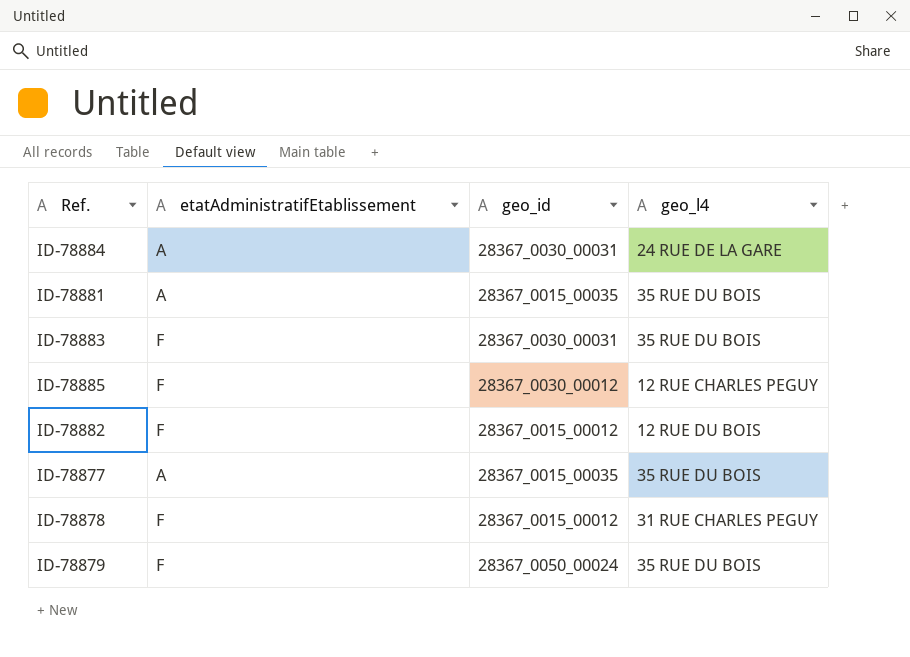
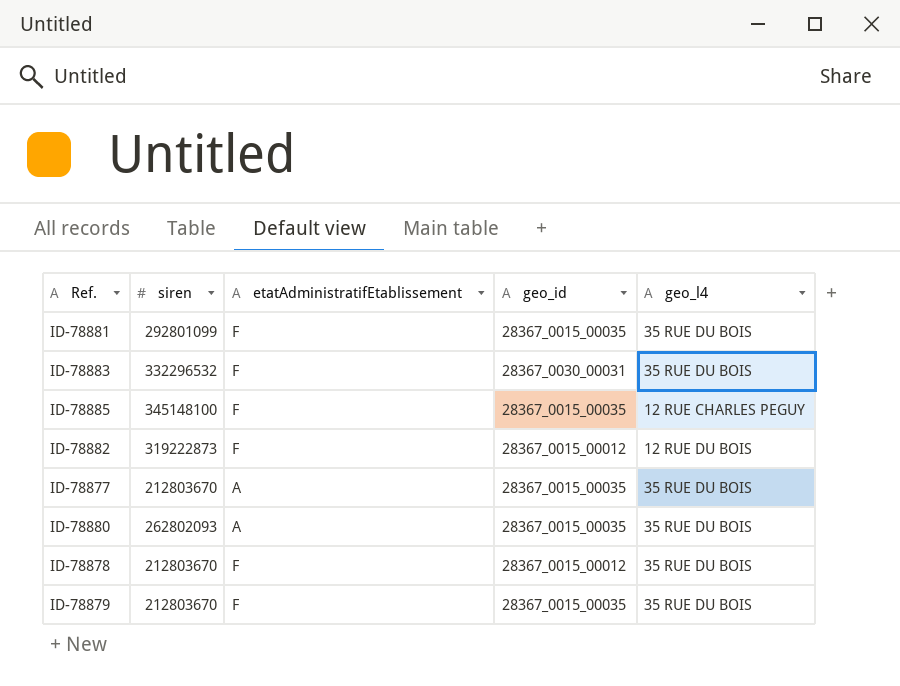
column siren | position: none -> 2
row ID-78884: A | 28367_0030_00031 | 24 RUE DE LA GARE -> none
ID-78881 | etatAdministratifEtablissement: A -> F
ID-78885 | geo_id: 28367_0030_00012 -> 28367_0015_00035
row ID-78880: none -> 262802093 | A | 28367_0015_00035 | 35 RUE DU BOIS
ID-78878 | geo_l4: 31 RUE CHARLES PEGUY -> 35 RUE DU BOIS
ID-78879 | geo_id: 28367_0050_00024 -> 28367_0015_00035

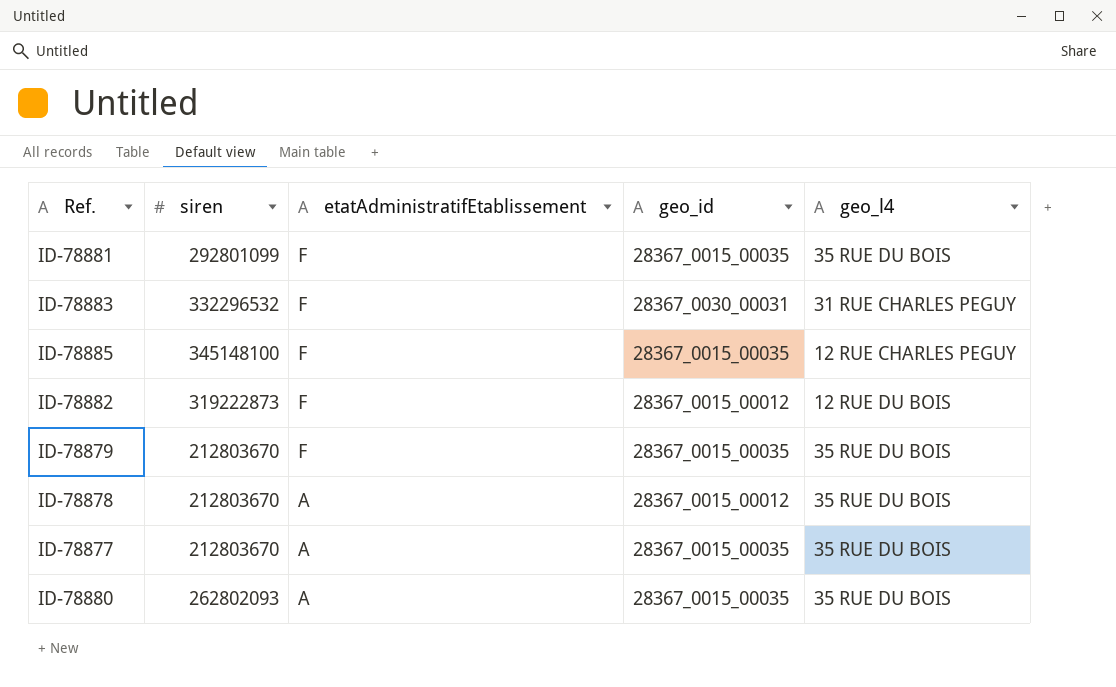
row order: none -> etatAdministratifEtablissement descending
ID-78883 | geo_l4: 35 RUE DU BOIS -> 31 RUE CHARLES PEGUY
ID-78878 | etatAdministratifEtablissement: F -> A

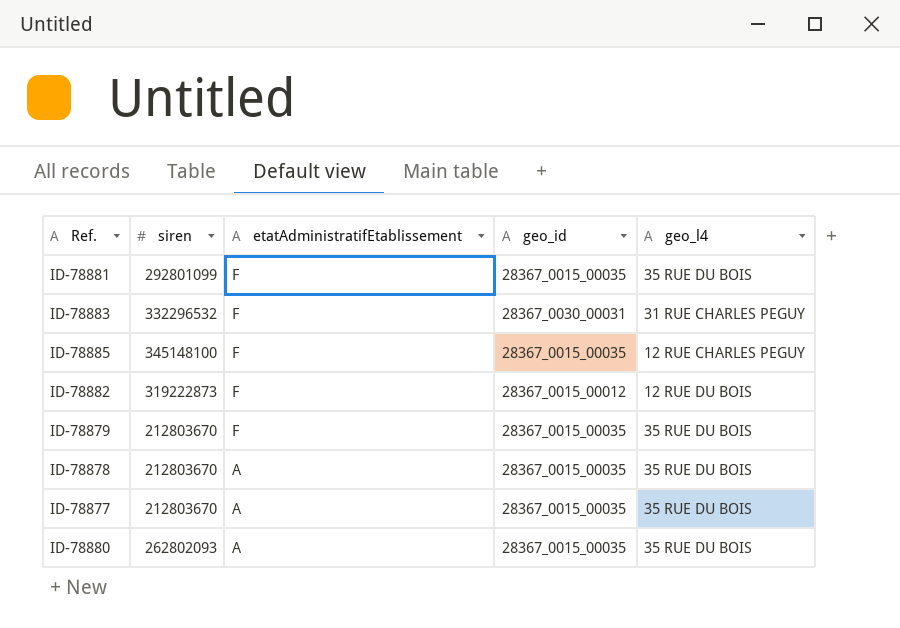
ID-78878 | geo_id: 28367_0015_00012 -> 28367_0015_00035

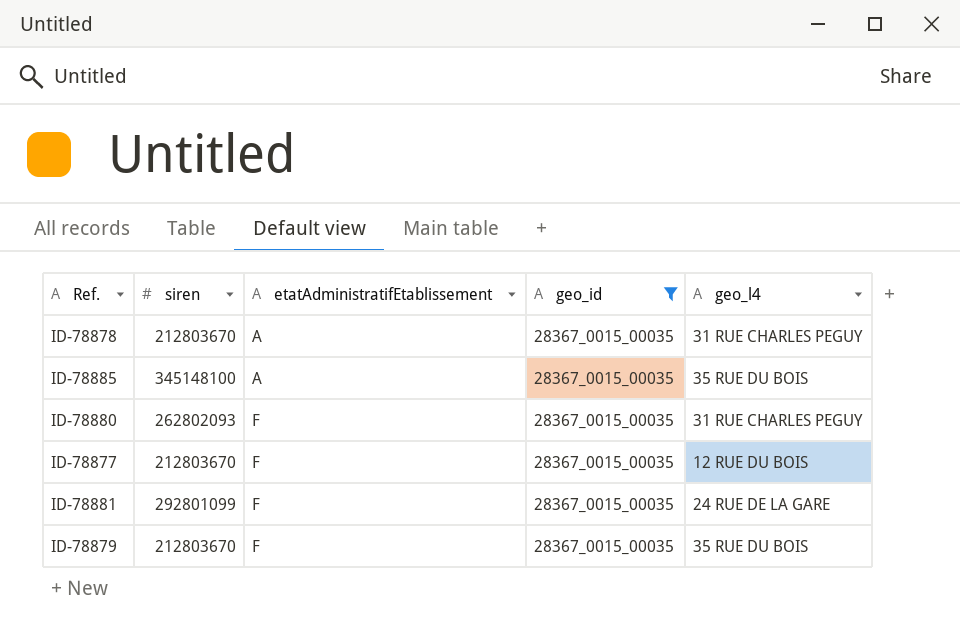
filter: none -> geo_id = 28367_0015_00035
row order: etatAdministratifEtablissement descending -> etatAdministratifEtablissement ascending
ID-78878 | geo_l4: 35 RUE DU BOIS -> 31 RUE CHARLES PEGUY
ID-78885 | etatAdministratifEtablissement: F -> A
ID-78885 | geo_l4: 12 RUE CHARLES PEGUY -> 35 RUE DU BOIS
ID-78880 | etatAdministratifEtablissement: A -> F
ID-78880 | geo_l4: 35 RUE DU BOIS -> 31 RUE CHARLES PEGUY
ID-78877 | etatAdministratifEtablissement: A -> F
ID-78877 | geo_l4: 35 RUE DU BOIS -> 12 RUE DU BOIS
ID-78881 | geo_l4: 35 RUE DU BOIS -> 24 RUE DE LA GARE

